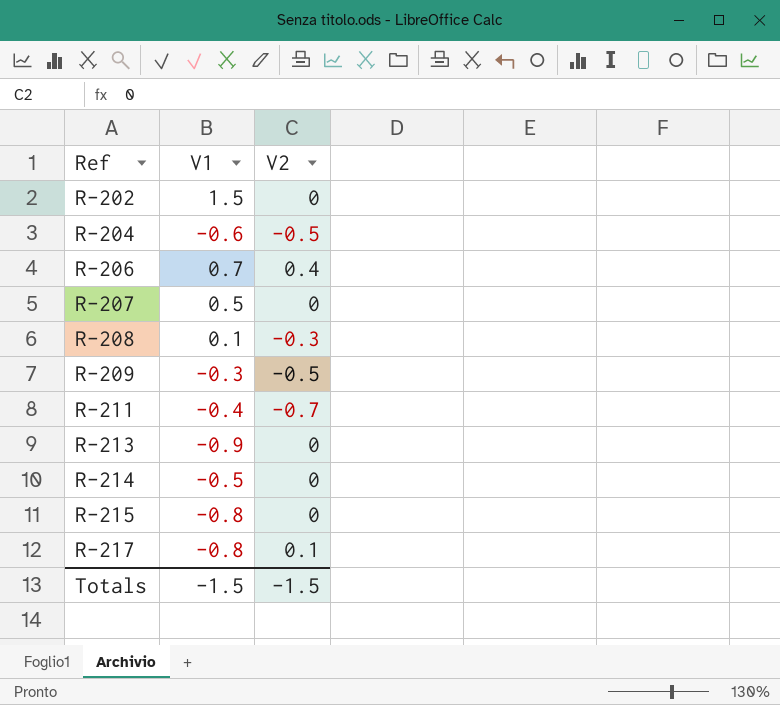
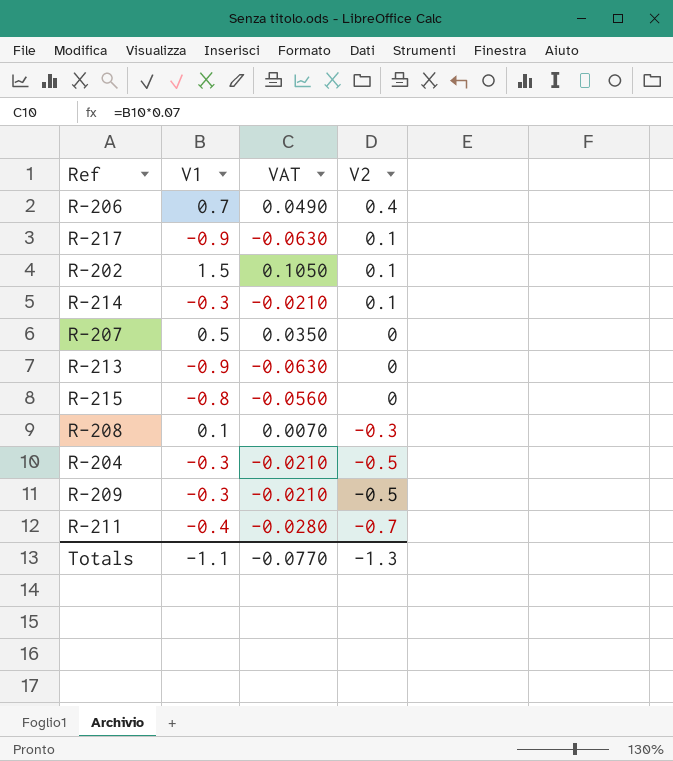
row order: Ref ascending -> V2 descending
column VAT | formula: none -> [V1] * 0.07
R-217 | V1: -0.8 -> -0.9
R-202 | V2: 0 -> 0.1
R-214 | V1: -0.5 -> -0.3
R-214 | V2: 0 -> 0.1
R-204 | V1: -0.6 -> -0.3
Totals | V1: -1.5 -> -1.1
Totals | V2: -1.5 -> -1.3

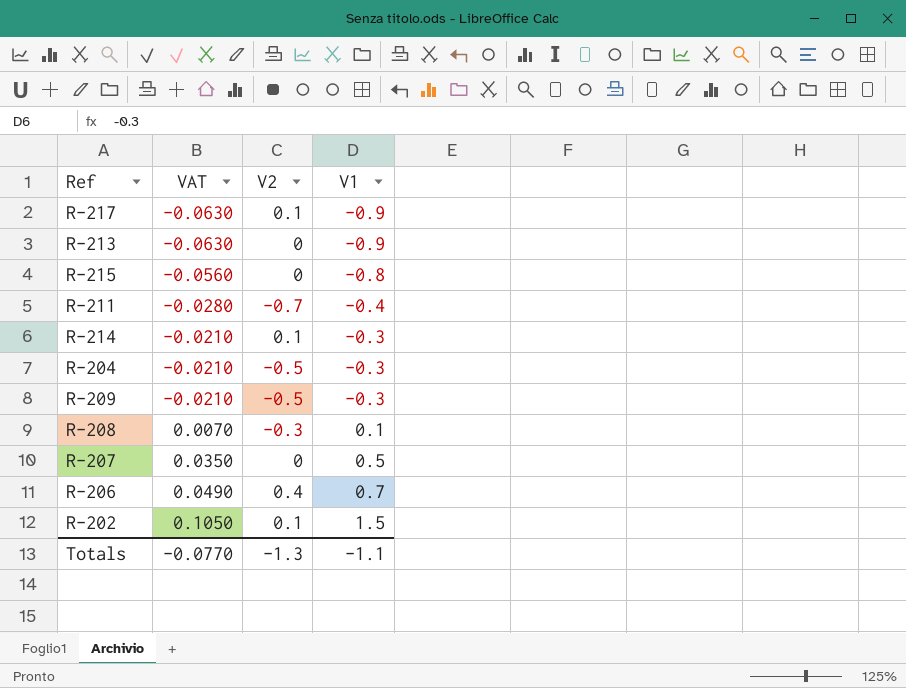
row order: V2 descending -> VAT ascending
column V1 | position: 2 -> 4

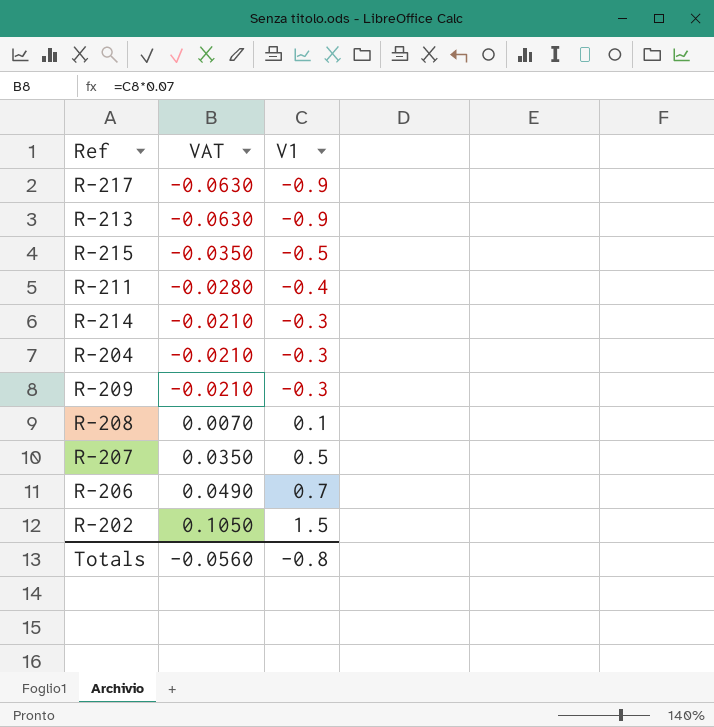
column V2 | position: 3 -> none
R-215 | VAT: -0.0560 -> -0.0350
R-215 | V1: -0.8 -> -0.5
Totals | VAT: -0.0770 -> -0.0560
Totals | V1: -1.1 -> -0.8

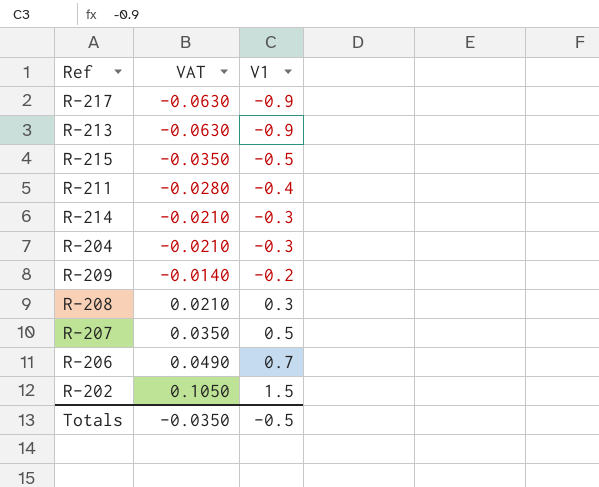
R-209 | VAT: -0.0210 -> -0.0140
R-209 | V1: -0.3 -> -0.2
R-208 | VAT: 0.0070 -> 0.0210
R-208 | V1: 0.1 -> 0.3
Totals | VAT: -0.0560 -> -0.0350
Totals | V1: -0.8 -> -0.5

